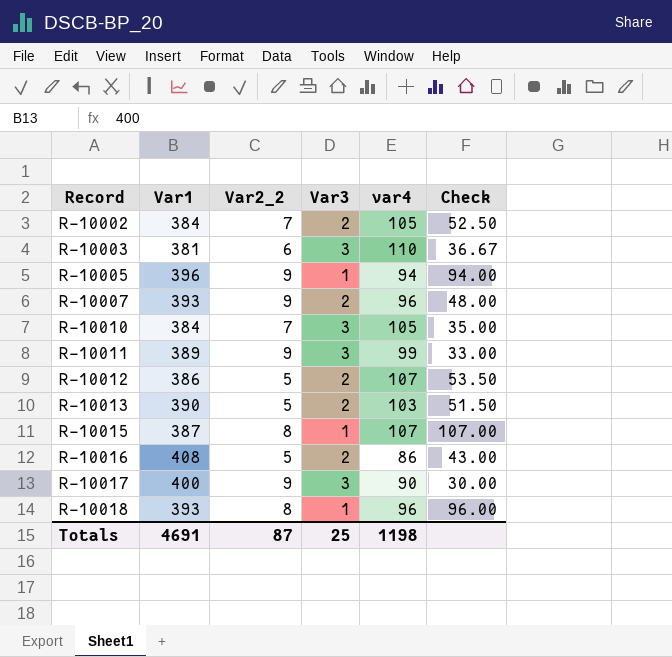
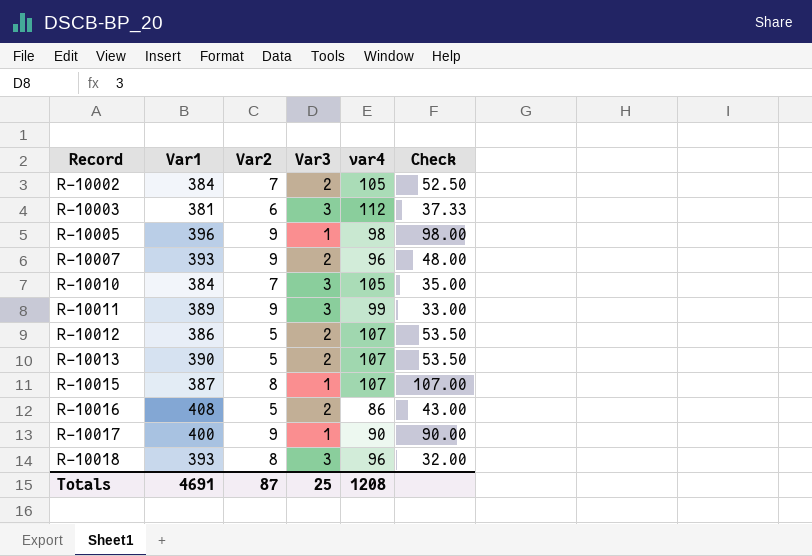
column name: Var2_2 -> Var2
R-10003 | var4: 110 -> 112
R-10003 | Check: 36.67 -> 37.33
R-10005 | var4: 94 -> 98
R-10005 | Check: 94.00 -> 98.00
R-10013 | var4: 103 -> 107
R-10013 | Check: 51.50 -> 53.50
R-10017 | Var3: 3 -> 1
R-10017 | Check: 30.00 -> 90.00
R-10018 | Var3: 1 -> 3
R-10018 | Check: 96.00 -> 32.00
Totals | var4: 1198 -> 1208

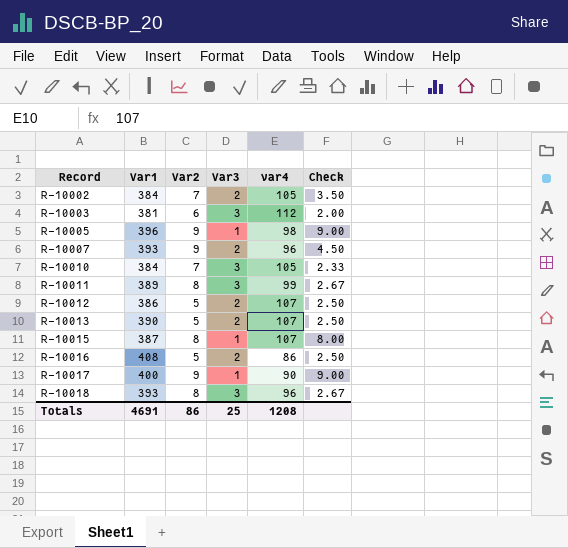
column Check | formula: [var4] / [Var3] -> [Var2] / [Var3]
R-10011 | Var2: 9 -> 8
Totals | Var2: 87 -> 86

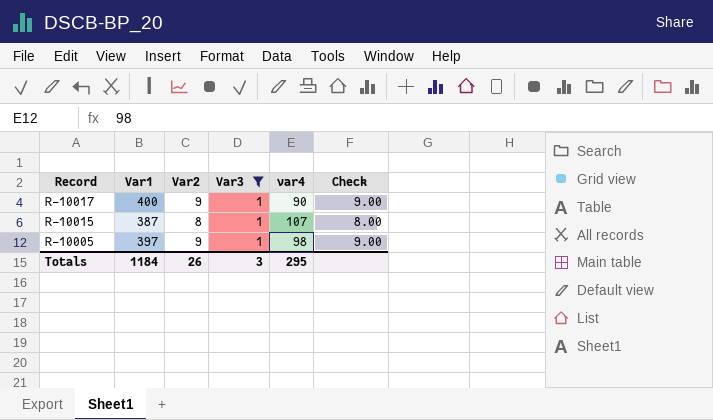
filter: none -> Var3 = 1
row order: Record ascending -> Record descending
R-10005 | Var1: 396 -> 397
Totals | Var1: 4691 -> 1184
Totals | Var2: 86 -> 26
Totals | Var3: 25 -> 3
Totals | var4: 1208 -> 295

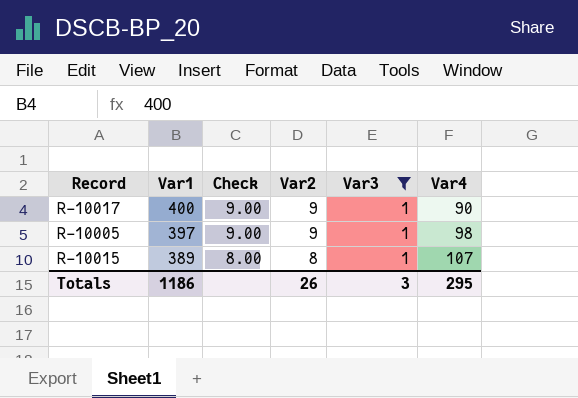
row order: Record descending -> Var1 descending
column Check | position: 6 -> 3
column name: var4 -> Var4
R-10015 | Var1: 387 -> 389
Totals | Var1: 1184 -> 1186

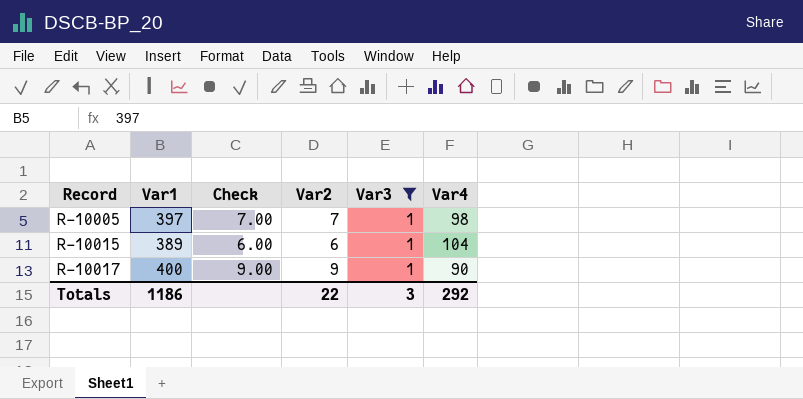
row order: Var1 descending -> Record ascending
R-10005 | Check: 9.00 -> 7.00
R-10005 | Var2: 9 -> 7
R-10015 | Check: 8.00 -> 6.00
R-10015 | Var2: 8 -> 6
R-10015 | Var4: 107 -> 104
Totals | Var2: 26 -> 22
Totals | Var4: 295 -> 292

